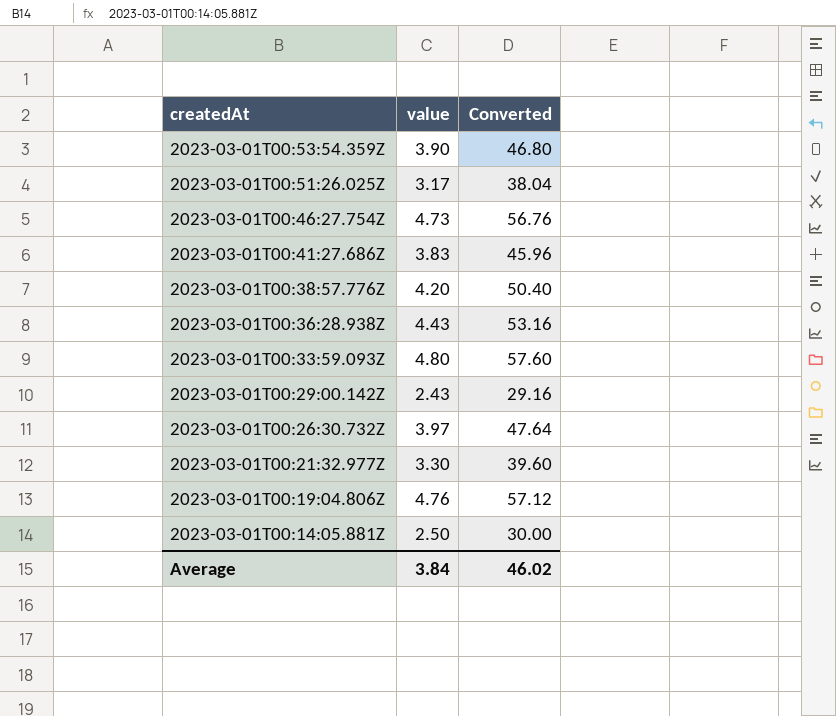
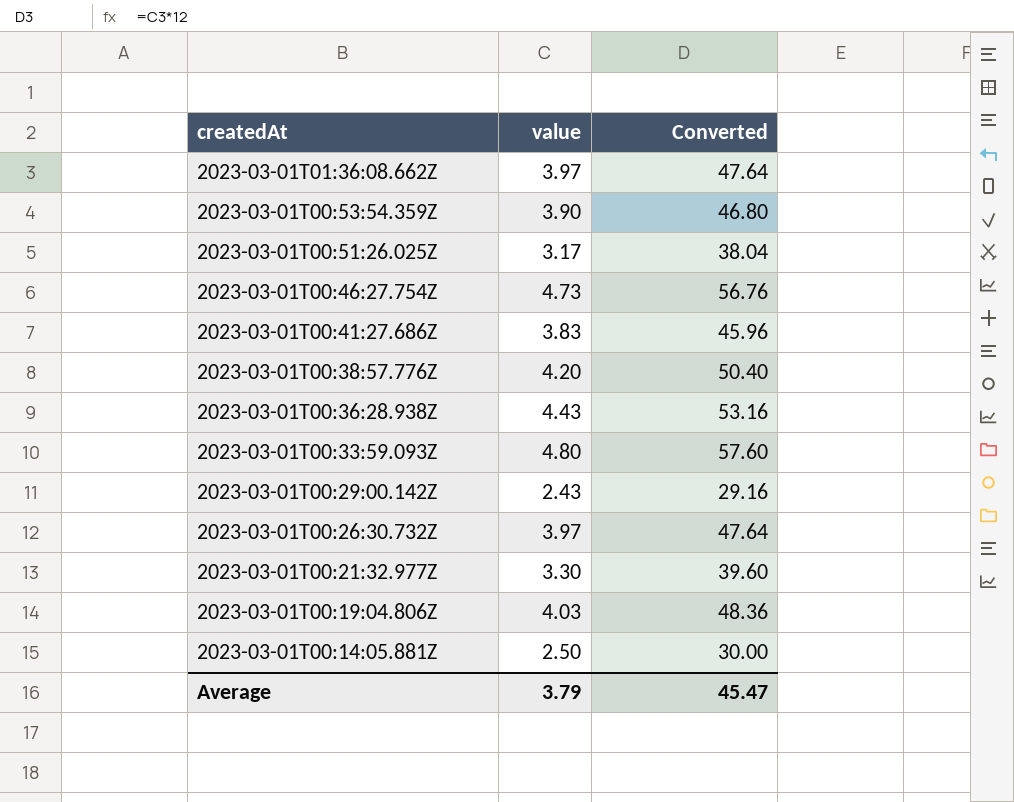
row 2023-03-01T01:36:08.662Z: none -> 3.97 | 47.64
2023-03-01T00:19:04.806Z | value: 4.76 -> 4.03
2023-03-01T00:19:04.806Z | Converted: 57.12 -> 48.36
Average | value: 3.84 -> 3.79
Average | Converted: 46.02 -> 45.47

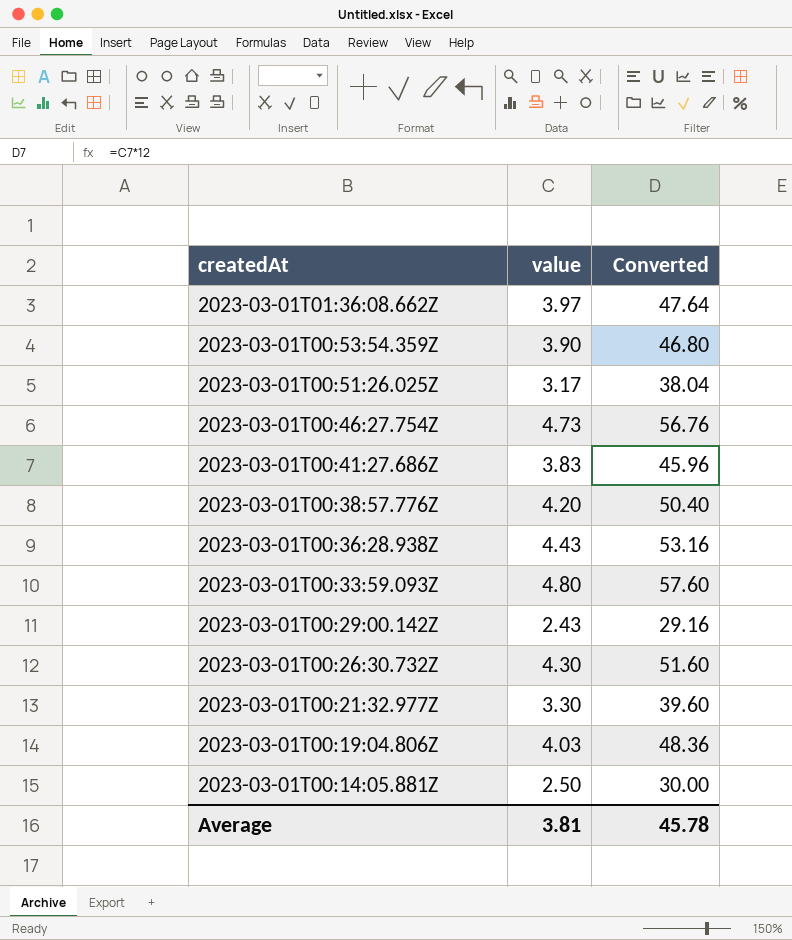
2023-03-01T00:26:30.732Z | value: 3.97 -> 4.30
2023-03-01T00:26:30.732Z | Converted: 47.64 -> 51.60
Average | value: 3.79 -> 3.81
Average | Converted: 45.47 -> 45.78

